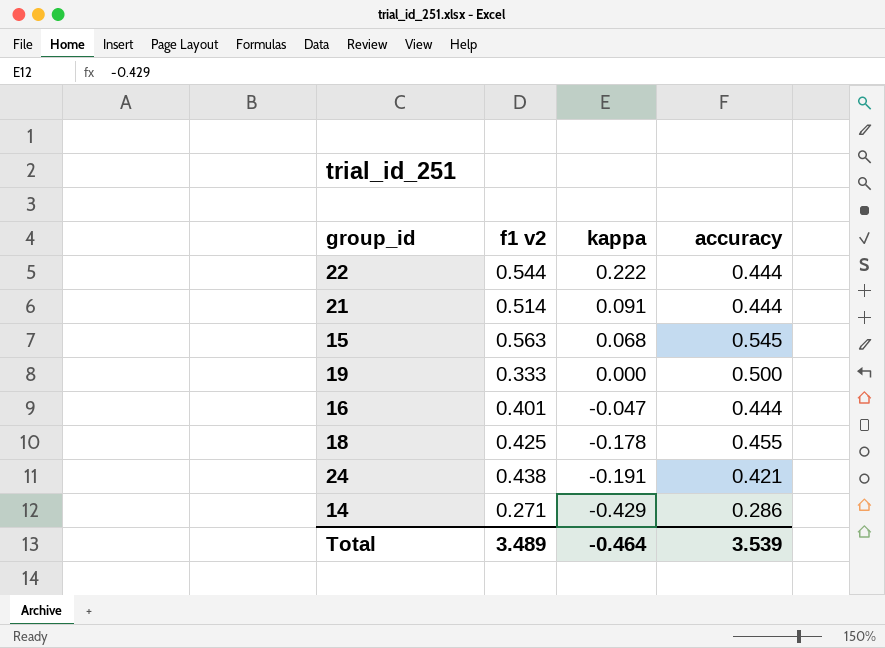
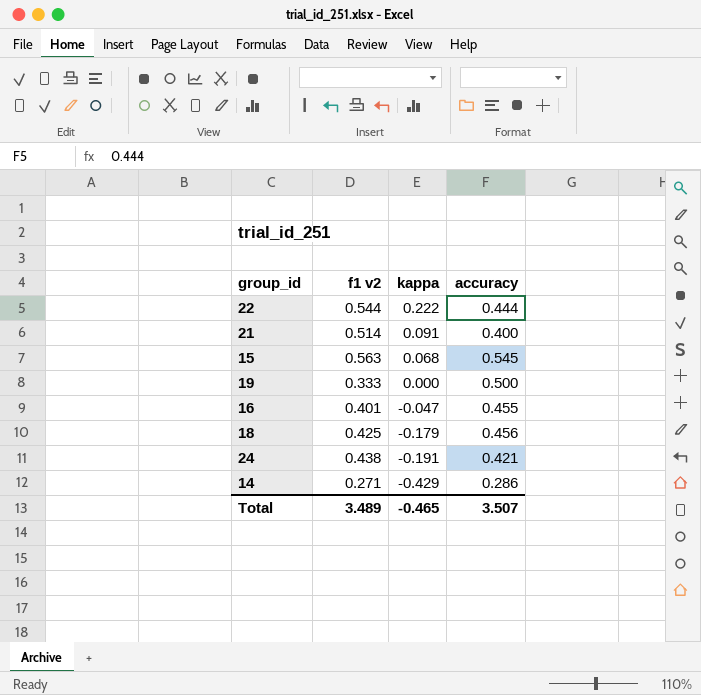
21 | accuracy: 0.444 -> 0.400
16 | accuracy: 0.444 -> 0.455
18 | kappa: -0.178 -> -0.179
18 | accuracy: 0.455 -> 0.456
Total | kappa: -0.464 -> -0.465
Total | accuracy: 3.539 -> 3.507

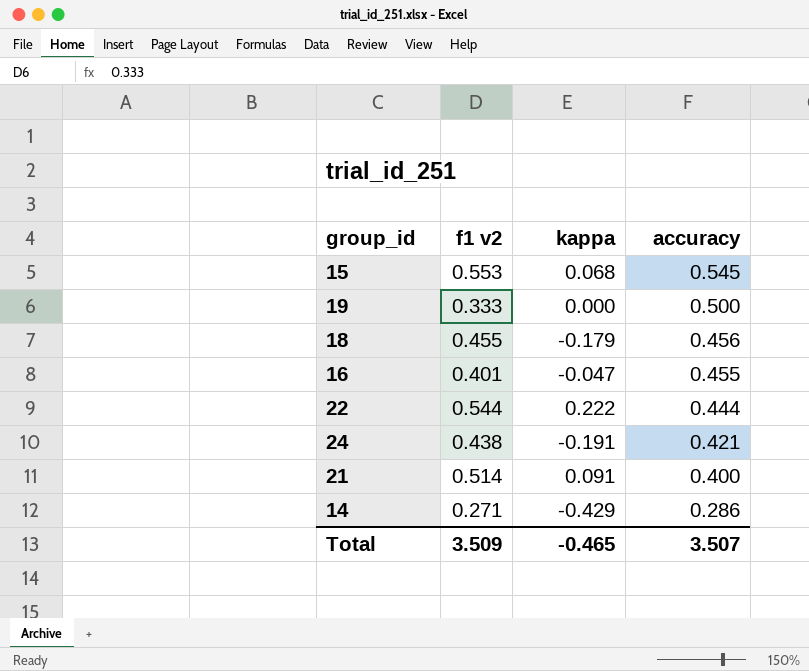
row order: kappa descending -> accuracy descending
15 | f1 v2: 0.563 -> 0.553
18 | f1 v2: 0.425 -> 0.455
Total | f1 v2: 3.489 -> 3.509

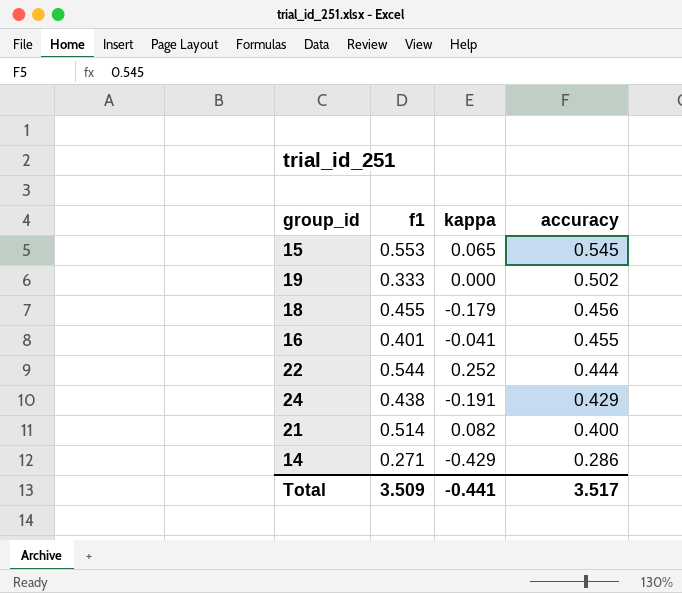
column name: f1 v2 -> f1
15 | kappa: 0.068 -> 0.065
19 | accuracy: 0.500 -> 0.502
16 | kappa: -0.047 -> -0.041
22 | kappa: 0.222 -> 0.252
24 | accuracy: 0.421 -> 0.429
21 | kappa: 0.091 -> 0.082
Total | kappa: -0.465 -> -0.441
Total | accuracy: 3.507 -> 3.517

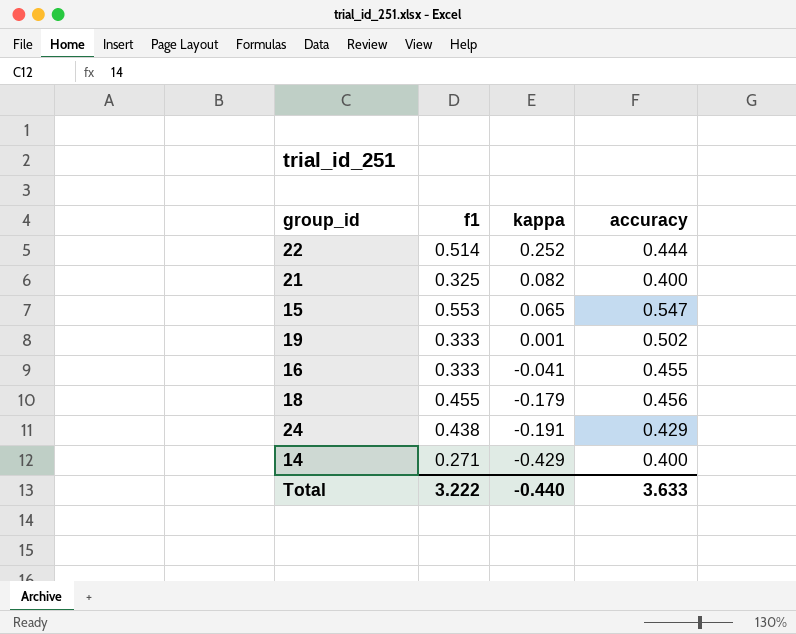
row order: accuracy descending -> kappa descending
22 | f1: 0.544 -> 0.514
21 | f1: 0.514 -> 0.325
15 | accuracy: 0.545 -> 0.547
19 | kappa: 0.000 -> 0.001
16 | f1: 0.401 -> 0.333
14 | accuracy: 0.286 -> 0.400
Total | f1: 3.509 -> 3.222
Total | kappa: -0.441 -> -0.440
Total | accuracy: 3.517 -> 3.633

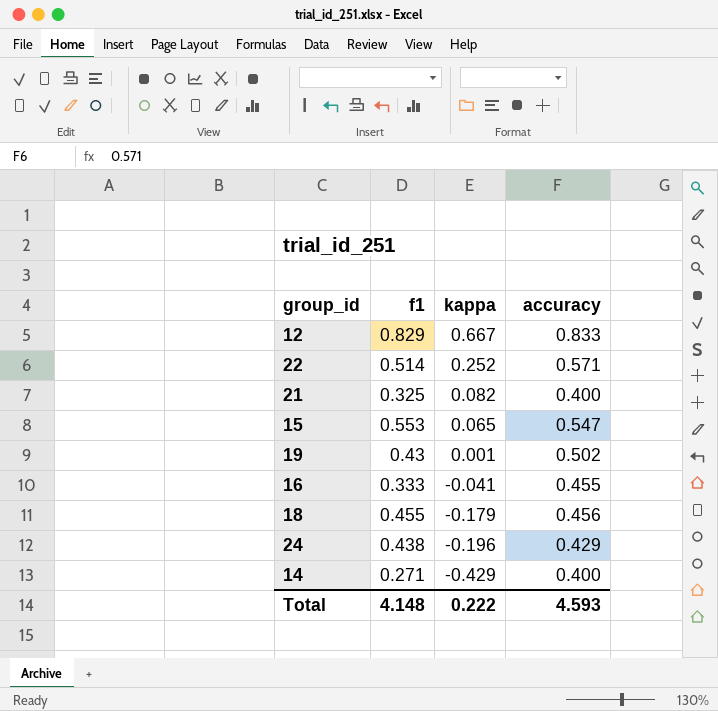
row 12: none -> 0.829 | 0.667 | 0.833
22 | accuracy: 0.444 -> 0.571
19 | f1: 0.333 -> 0.43
24 | kappa: -0.191 -> -0.196
Total | f1: 3.222 -> 4.148
Total | kappa: -0.440 -> 0.222
Total | accuracy: 3.633 -> 4.593

